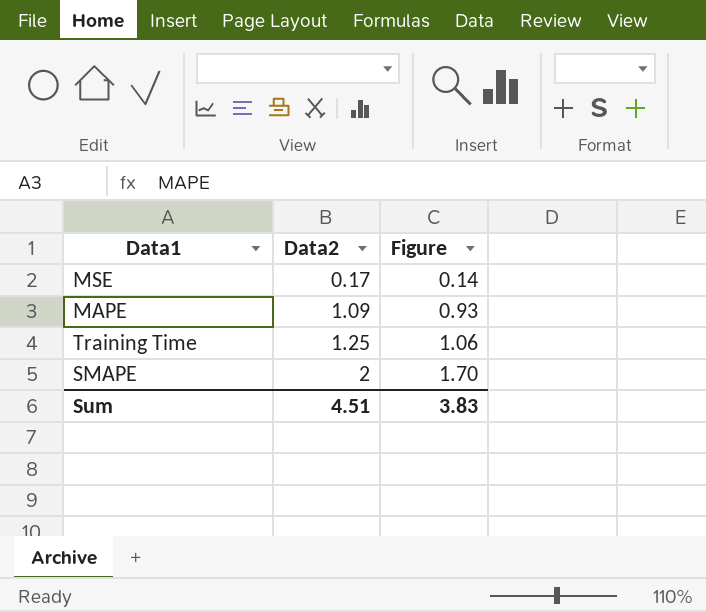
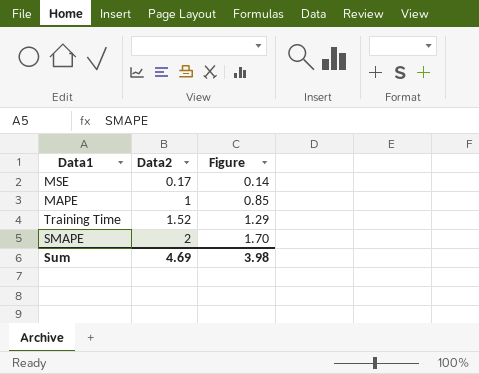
MAPE | Data2: 1.09 -> 1
MAPE | Figure: 0.93 -> 0.85
Training Time | Data2: 1.25 -> 1.52
Training Time | Figure: 1.06 -> 1.29
Sum | Data2: 4.51 -> 4.69
Sum | Figure: 3.83 -> 3.98

